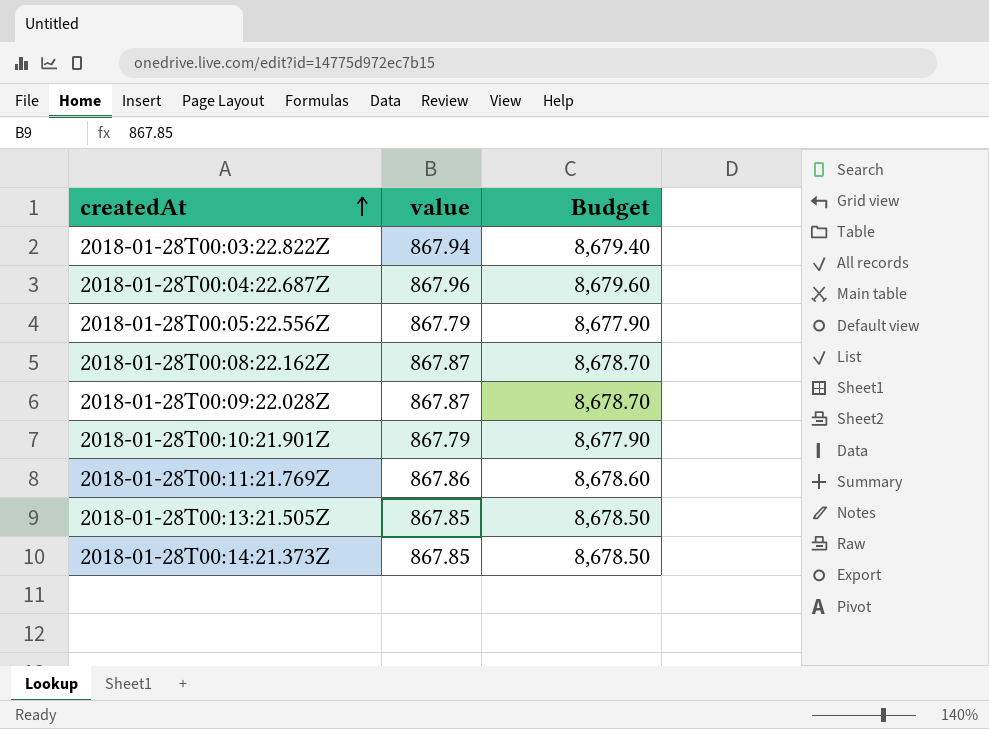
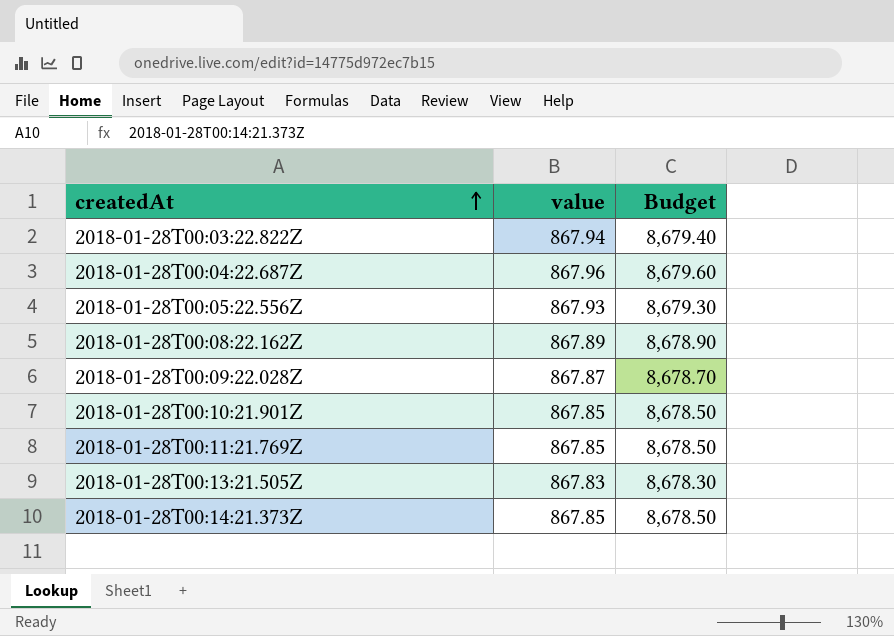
2018-01-28T00:05:22.556Z | value: 867.79 -> 867.93
2018-01-28T00:05:22.556Z | Budget: 8,677.90 -> 8,679.30
2018-01-28T00:08:22.162Z | value: 867.87 -> 867.89
2018-01-28T00:08:22.162Z | Budget: 8,678.70 -> 8,678.90
2018-01-28T00:10:21.901Z | value: 867.79 -> 867.85
2018-01-28T00:10:21.901Z | Budget: 8,677.90 -> 8,678.50
2018-01-28T00:11:21.769Z | value: 867.86 -> 867.85
2018-01-28T00:11:21.769Z | Budget: 8,678.60 -> 8,678.50
2018-01-28T00:13:21.505Z | value: 867.85 -> 867.83
2018-01-28T00:13:21.505Z | Budget: 8,678.50 -> 8,678.30

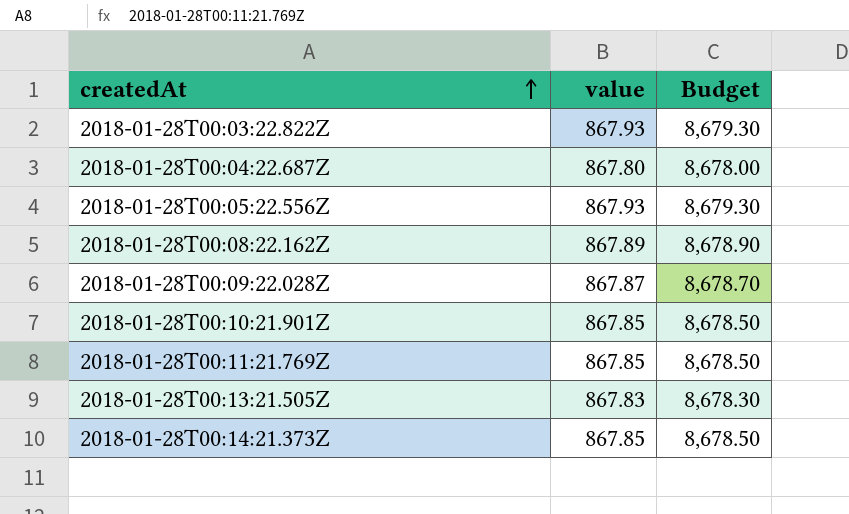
2018-01-28T00:03:22.822Z | value: 867.94 -> 867.93
2018-01-28T00:03:22.822Z | Budget: 8,679.40 -> 8,679.30
2018-01-28T00:04:22.687Z | value: 867.96 -> 867.80
2018-01-28T00:04:22.687Z | Budget: 8,679.60 -> 8,678.00

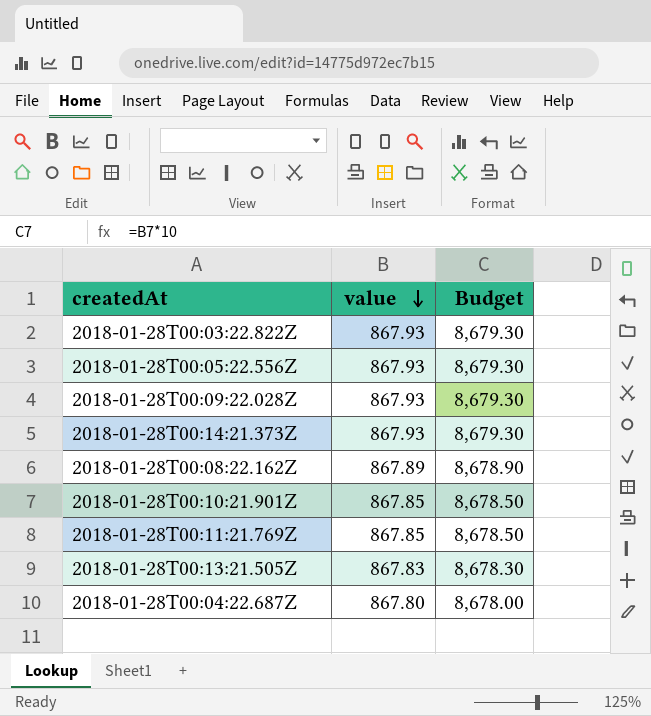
row order: createdAt ascending -> value descending
2018-01-28T00:09:22.028Z | value: 867.87 -> 867.93
2018-01-28T00:09:22.028Z | Budget: 8,678.70 -> 8,679.30
2018-01-28T00:14:21.373Z | value: 867.85 -> 867.93
2018-01-28T00:14:21.373Z | Budget: 8,678.50 -> 8,679.30

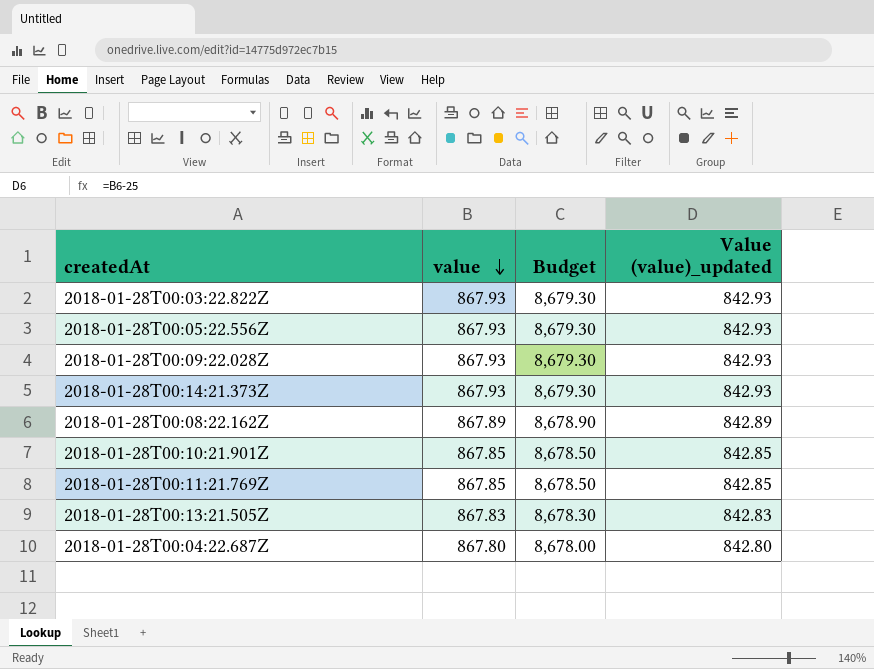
column Value (value)_updated | formula: none -> [value] - 25

